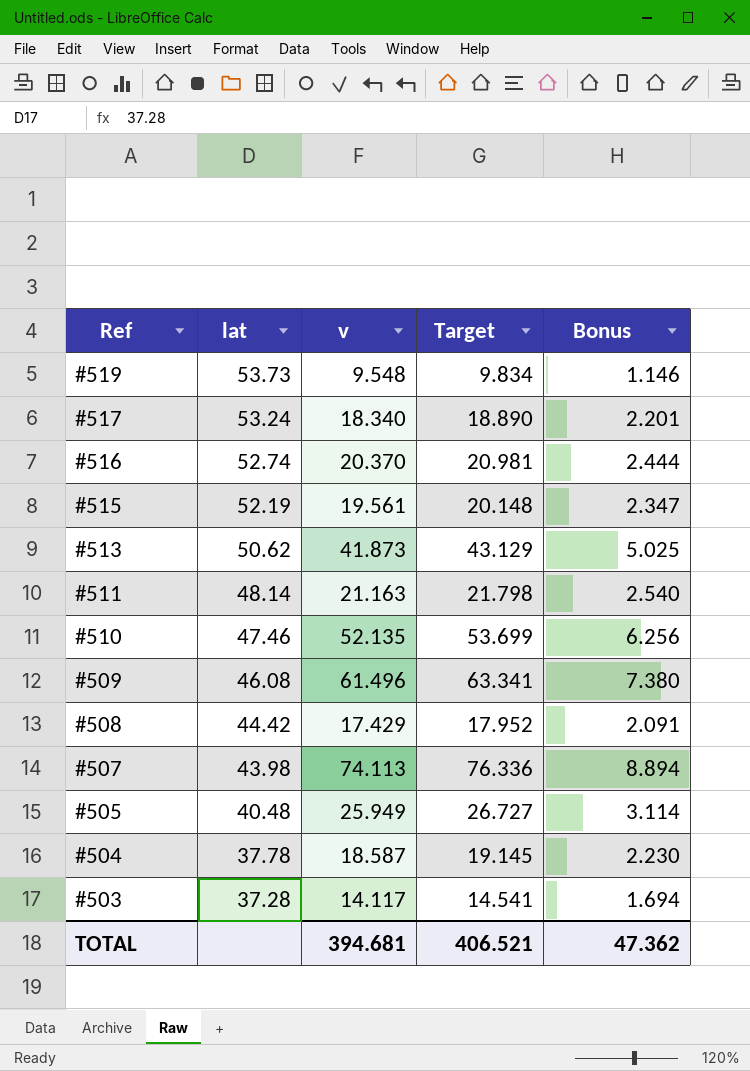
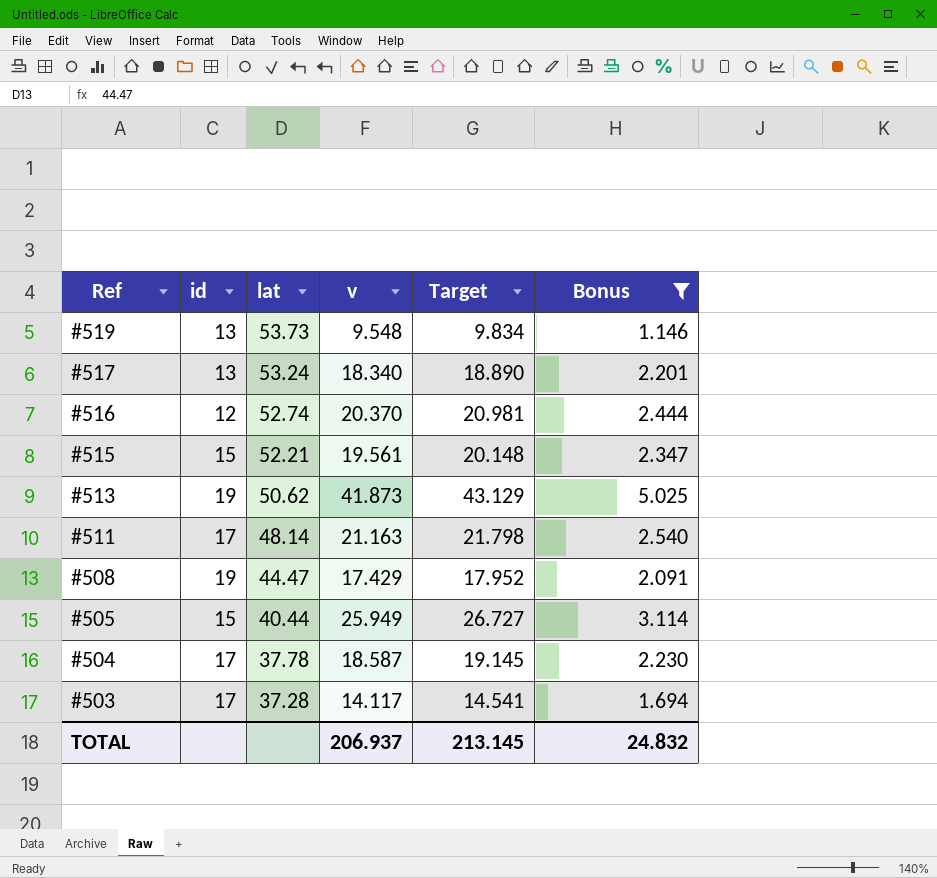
filter: none -> Bonus <= 5.025
column id | position: none -> 2
#515 | lat: 52.19 -> 52.21
#508 | lat: 44.42 -> 44.47
#505 | lat: 40.48 -> 40.44
TOTAL | v: 394.681 -> 206.937
TOTAL | Target: 406.521 -> 213.145
TOTAL | Bonus: 47.362 -> 24.832

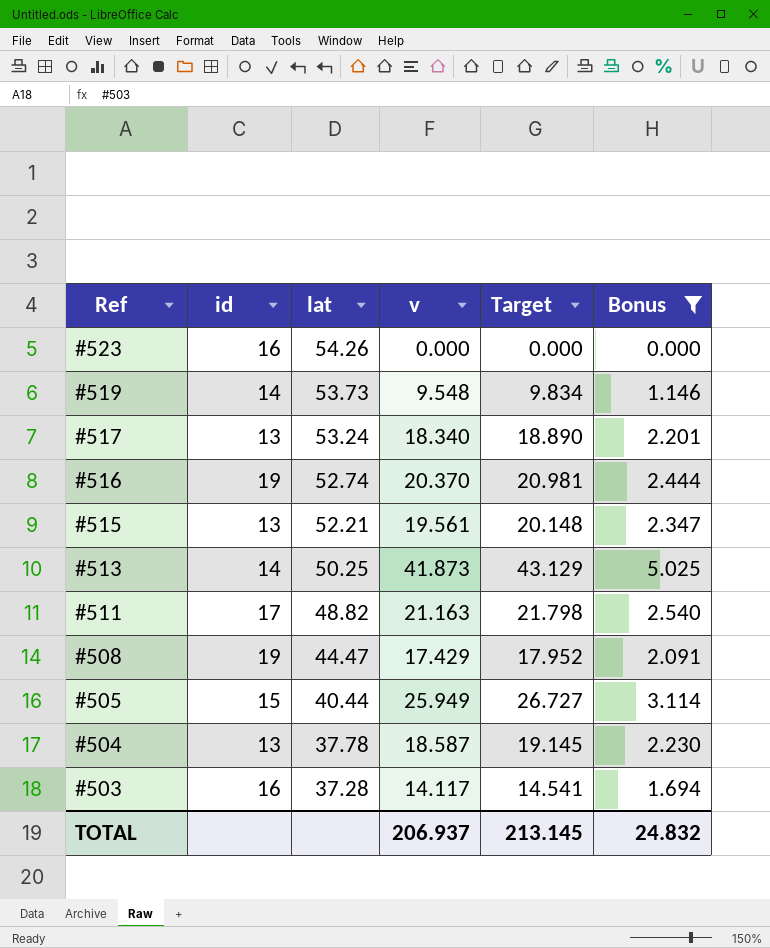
row #523: none -> 16 | 54.26 | 0.000 | 0.000 | 0.000
#519 | id: 13 -> 14
#516 | id: 12 -> 19
#515 | id: 15 -> 13
#513 | id: 19 -> 14
#513 | lat: 50.62 -> 50.25
#511 | lat: 48.14 -> 48.82
#504 | id: 17 -> 13
#503 | id: 17 -> 16

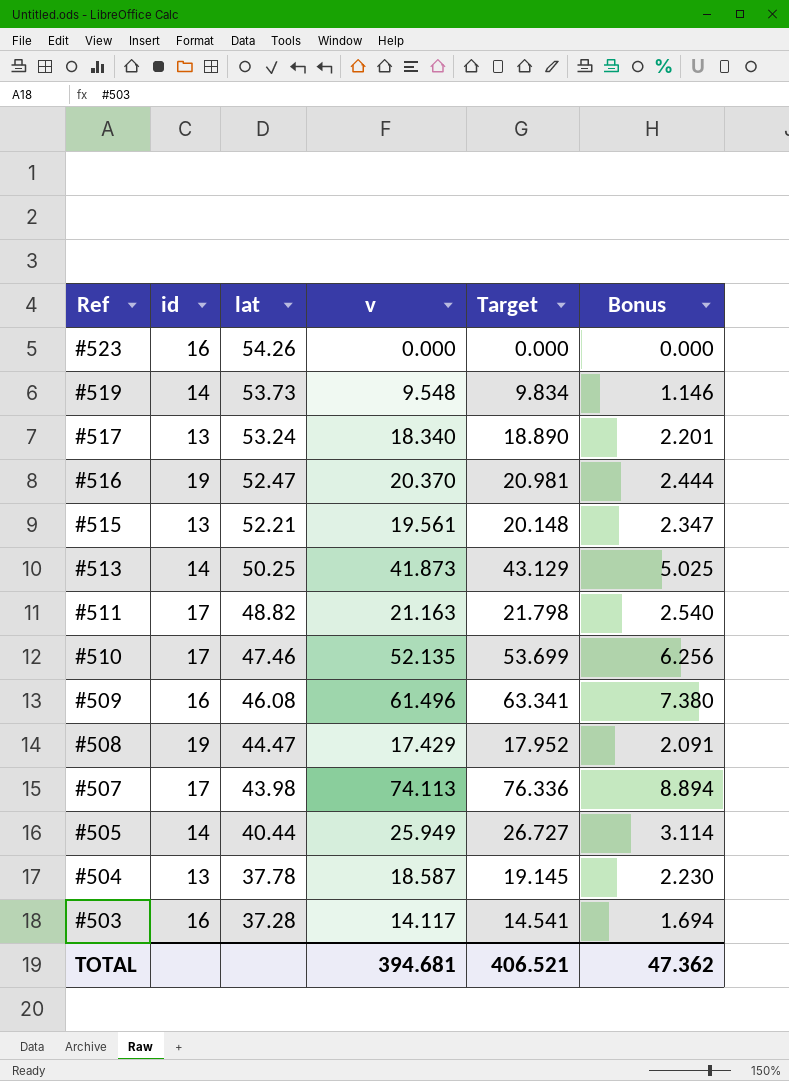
filter: Bonus <= 5.025 -> none
#516 | lat: 52.74 -> 52.47
#505 | id: 15 -> 14
TOTAL | v: 206.937 -> 394.681
TOTAL | Target: 213.145 -> 406.521
TOTAL | Bonus: 24.832 -> 47.362

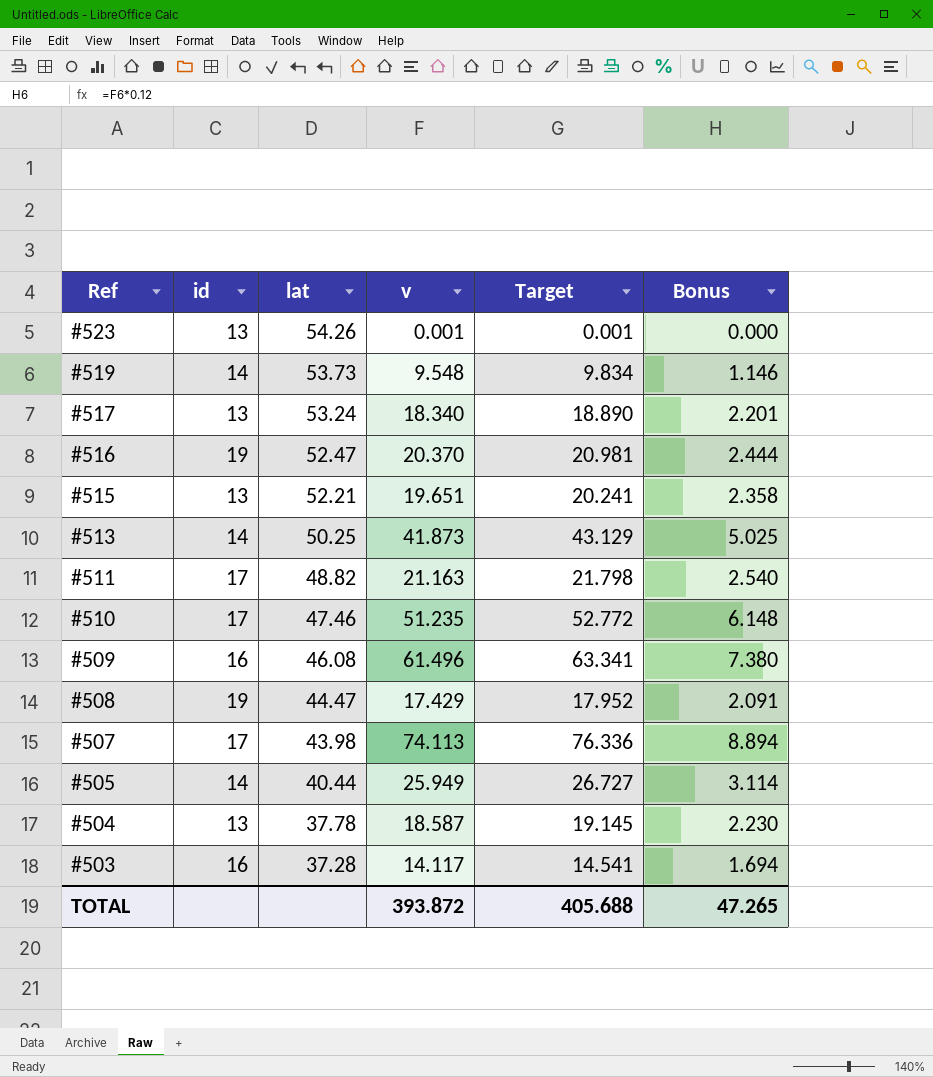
#523 | id: 16 -> 13
#523 | v: 0.000 -> 0.001
#523 | Target: 0.000 -> 0.001
#515 | v: 19.561 -> 19.651
#515 | Target: 20.148 -> 20.241
#515 | Bonus: 2.347 -> 2.358
#510 | v: 52.135 -> 51.235
#510 | Target: 53.699 -> 52.772
#510 | Bonus: 6.256 -> 6.148
TOTAL | v: 394.681 -> 393.872
TOTAL | Target: 406.521 -> 405.688
TOTAL | Bonus: 47.362 -> 47.265

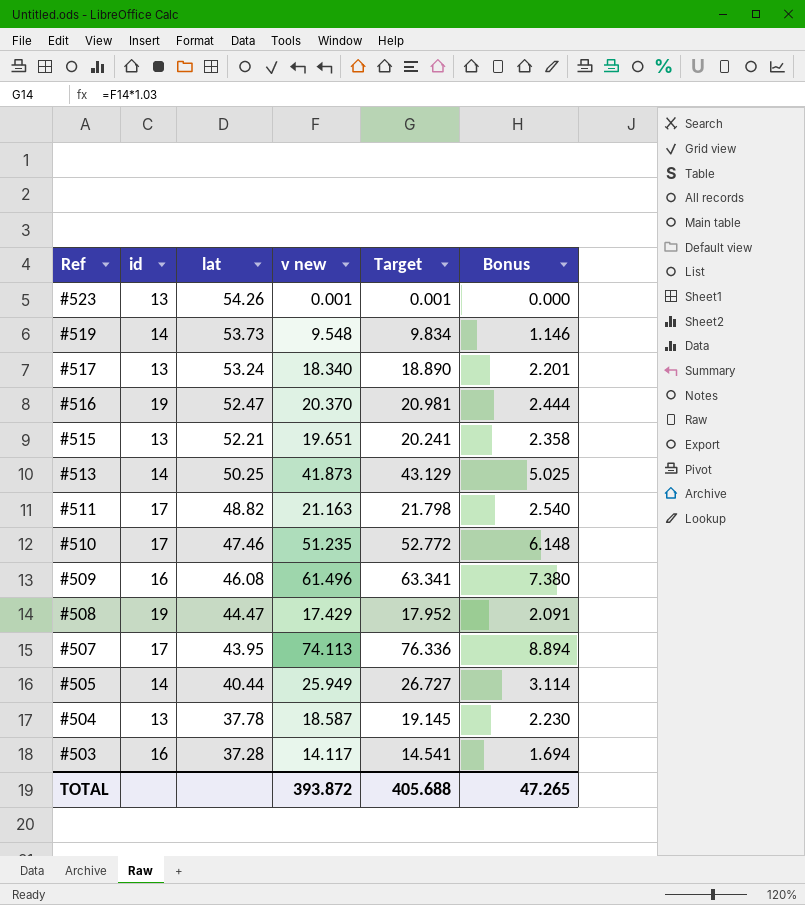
column name: v -> v new
#507 | lat: 43.98 -> 43.95

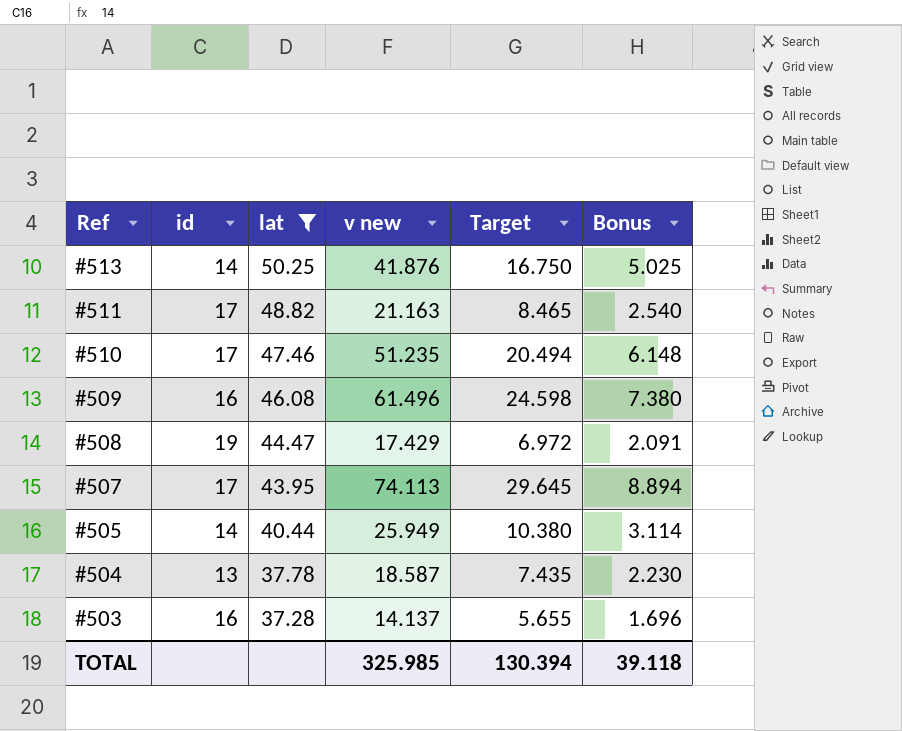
filter: none -> lat <= 50.25
column Target | formula: [v new] * 1.03 -> [v new] * 0.4
#513 | v new: 41.873 -> 41.876
#503 | v new: 14.117 -> 14.137
#503 | Bonus: 1.694 -> 1.696
TOTAL | v new: 393.872 -> 325.985
TOTAL | Target: 405.688 -> 130.394
TOTAL | Bonus: 47.265 -> 39.118

